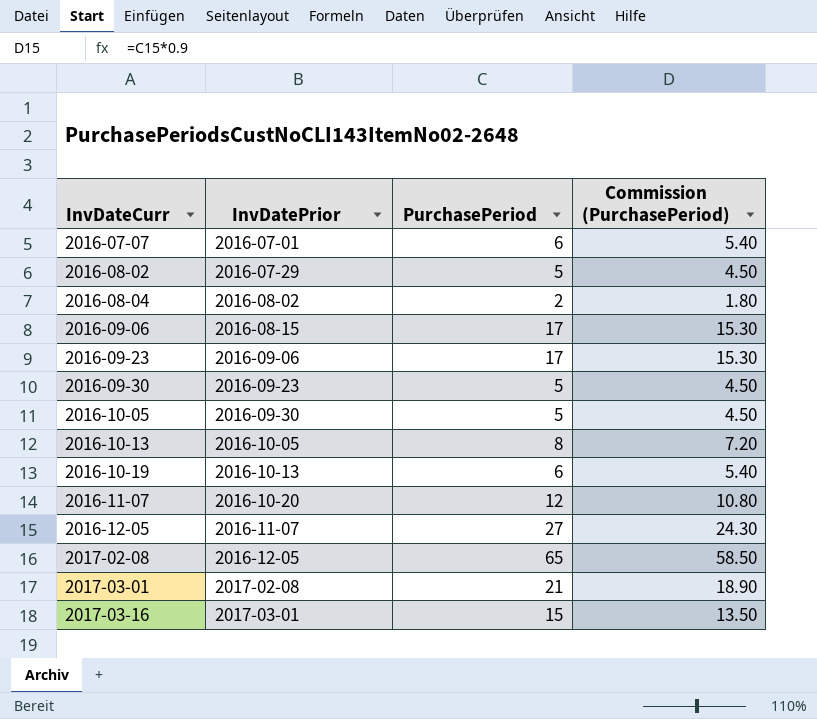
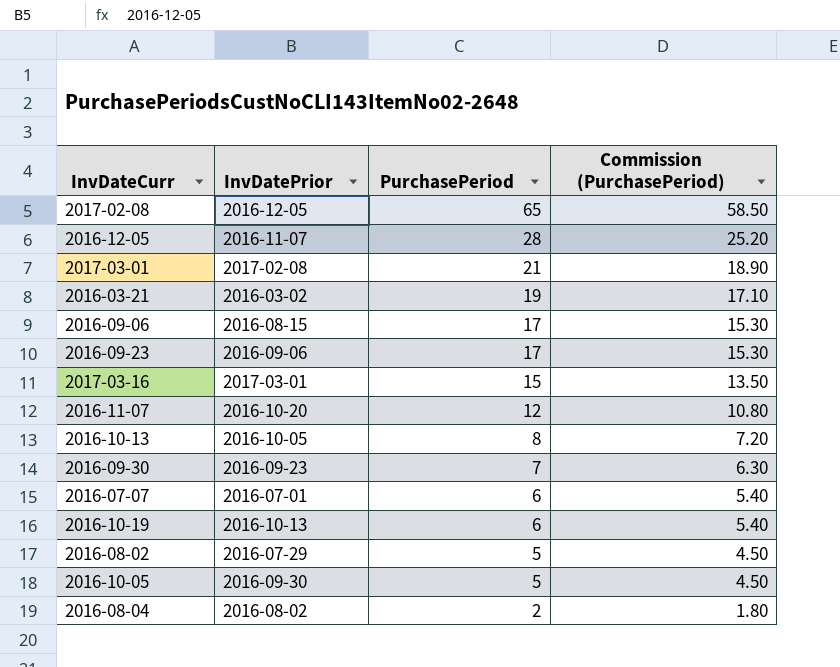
row order: InvDateCurr ascending -> PurchasePeriod descending
2016-12-05 | PurchasePeriod: 27 -> 28
2016-12-05 | Commission (PurchasePeriod): 24.30 -> 25.20
row 2016-03-21: none -> 2016-03-02 | 19 | 17.10
2016-09-30 | PurchasePeriod: 5 -> 7
2016-09-30 | Commission (PurchasePeriod): 4.50 -> 6.30

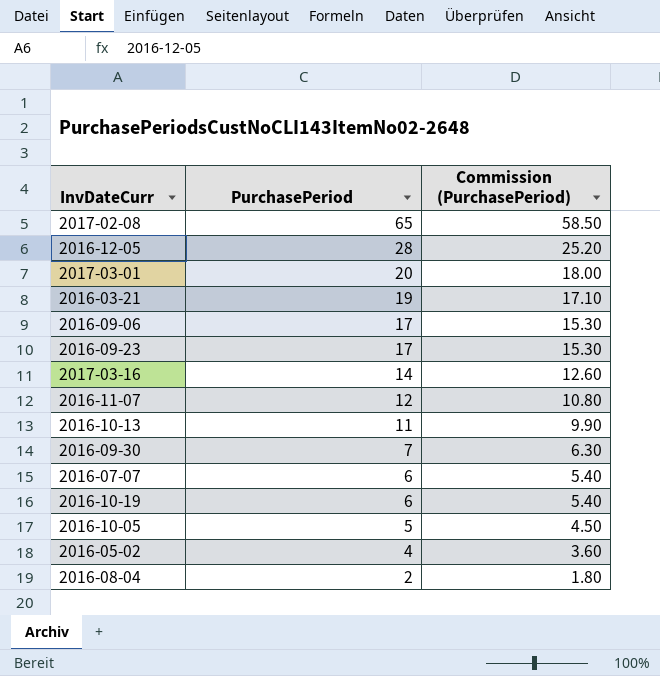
column InvDatePrior | position: 2 -> none
row 2016-08-02: 2016-07-29 | 5 | 4.50 -> none
2017-03-01 | PurchasePeriod: 21 -> 20
2017-03-01 | Commission (PurchasePeriod): 18.90 -> 18.00
2017-03-16 | PurchasePeriod: 15 -> 14
2017-03-16 | Commission (PurchasePeriod): 13.50 -> 12.60
2016-10-13 | PurchasePeriod: 8 -> 11
2016-10-13 | Commission (PurchasePeriod): 7.20 -> 9.90
row 2016-05-02: none -> 4 | 3.60

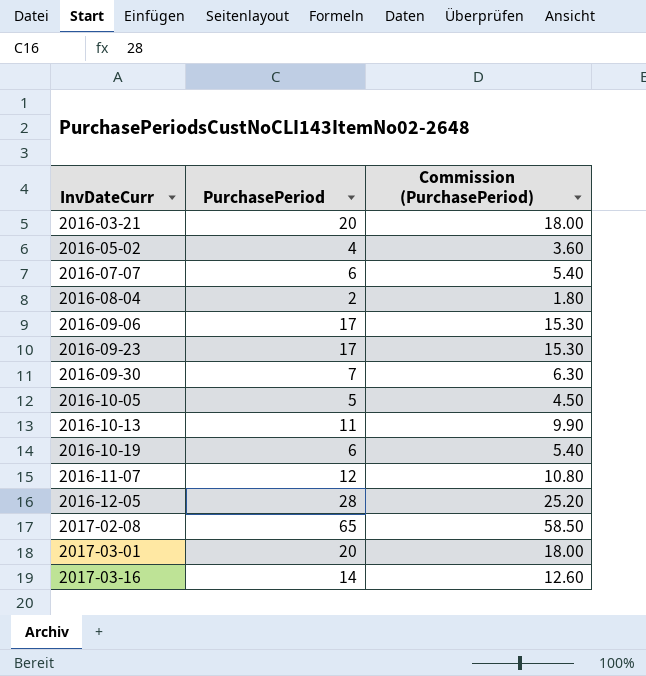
row order: PurchasePeriod descending -> InvDateCurr ascending
2016-03-21 | PurchasePeriod: 19 -> 20
2016-03-21 | Commission (PurchasePeriod): 17.10 -> 18.00

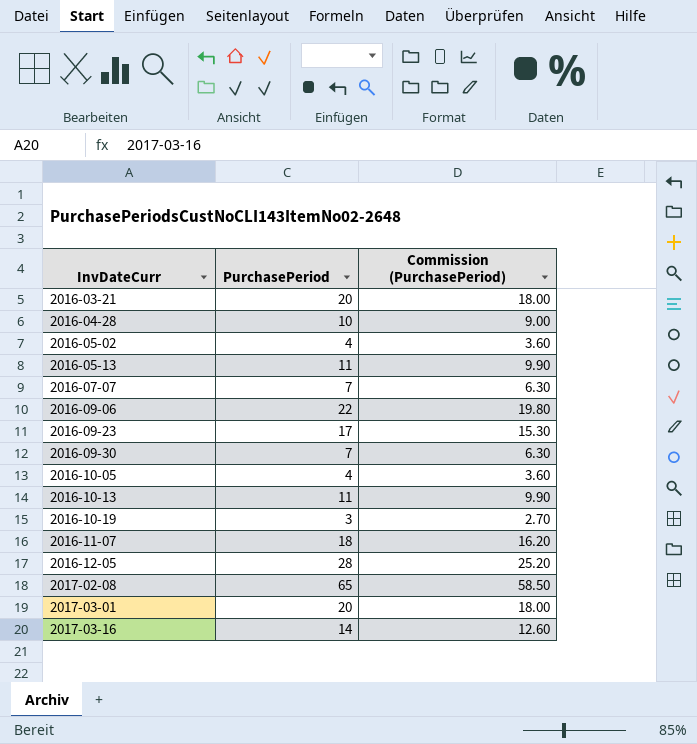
row 2016-08-04: 2 | 1.80 -> none
row 2016-04-28: none -> 10 | 9.00
row 2016-05-13: none -> 11 | 9.90
2016-07-07 | PurchasePeriod: 6 -> 7
2016-07-07 | Commission (PurchasePeriod): 5.40 -> 6.30
2016-09-06 | PurchasePeriod: 17 -> 22
2016-09-06 | Commission (PurchasePeriod): 15.30 -> 19.80
2016-10-05 | PurchasePeriod: 5 -> 4
2016-10-05 | Commission (PurchasePeriod): 4.50 -> 3.60
2016-10-19 | PurchasePeriod: 6 -> 3
2016-10-19 | Commission (PurchasePeriod): 5.40 -> 2.70
2016-11-07 | PurchasePeriod: 12 -> 18
2016-11-07 | Commission (PurchasePeriod): 10.80 -> 16.20

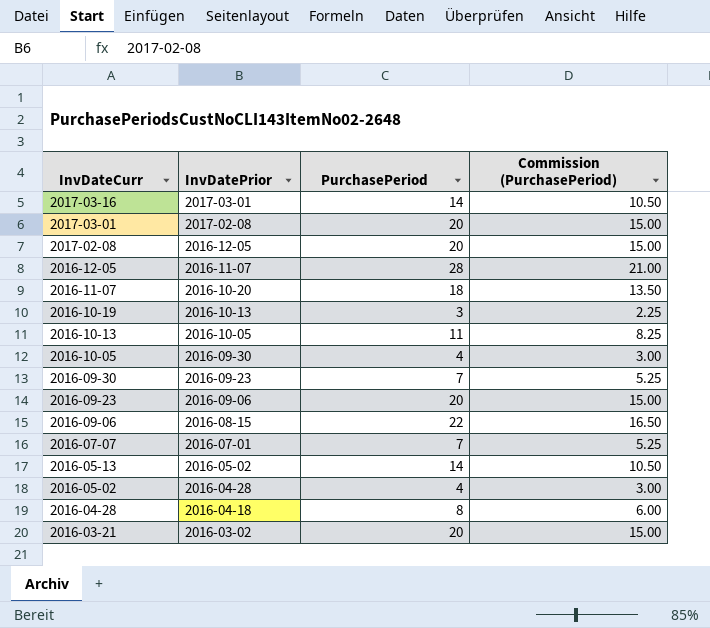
row order: InvDateCurr ascending -> InvDateCurr descending
column InvDatePrior | position: none -> 2
column Commission (PurchasePeriod) | formula: [PurchasePeriod] * 0.9 -> [PurchasePeriod] * 0.75
2017-02-08 | PurchasePeriod: 65 -> 20
2016-09-23 | PurchasePeriod: 17 -> 20
2016-05-13 | PurchasePeriod: 11 -> 14
2016-04-28 | PurchasePeriod: 10 -> 8

